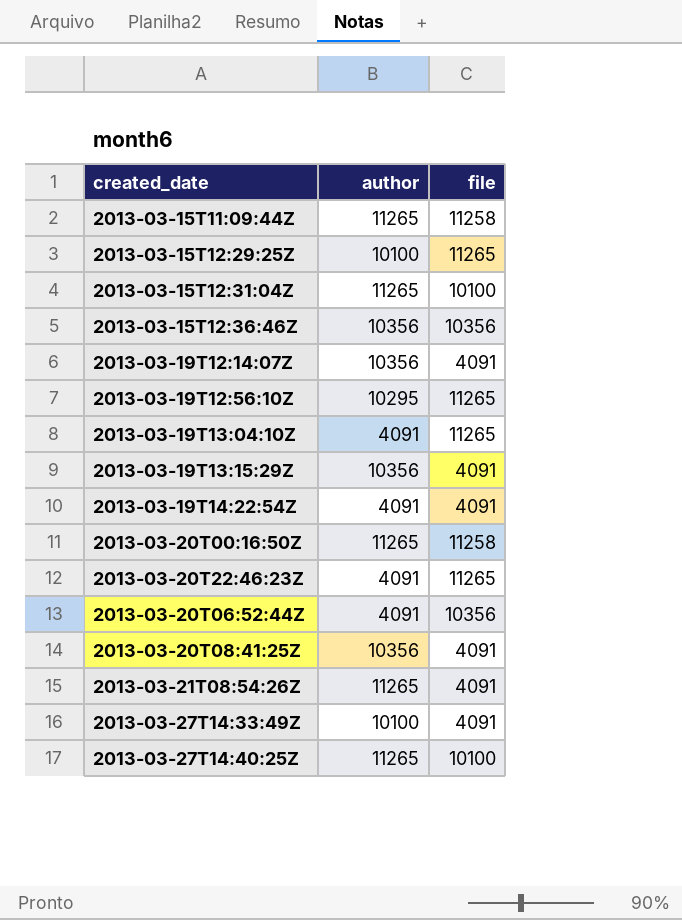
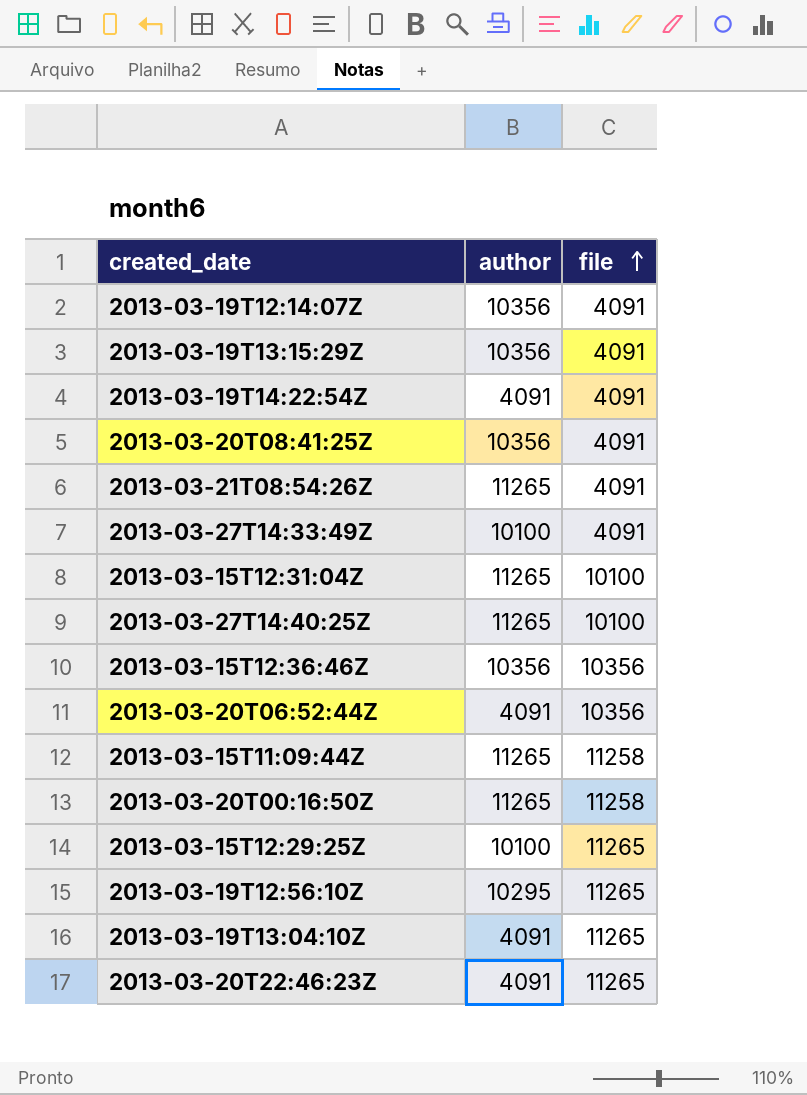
row order: none -> file ascending

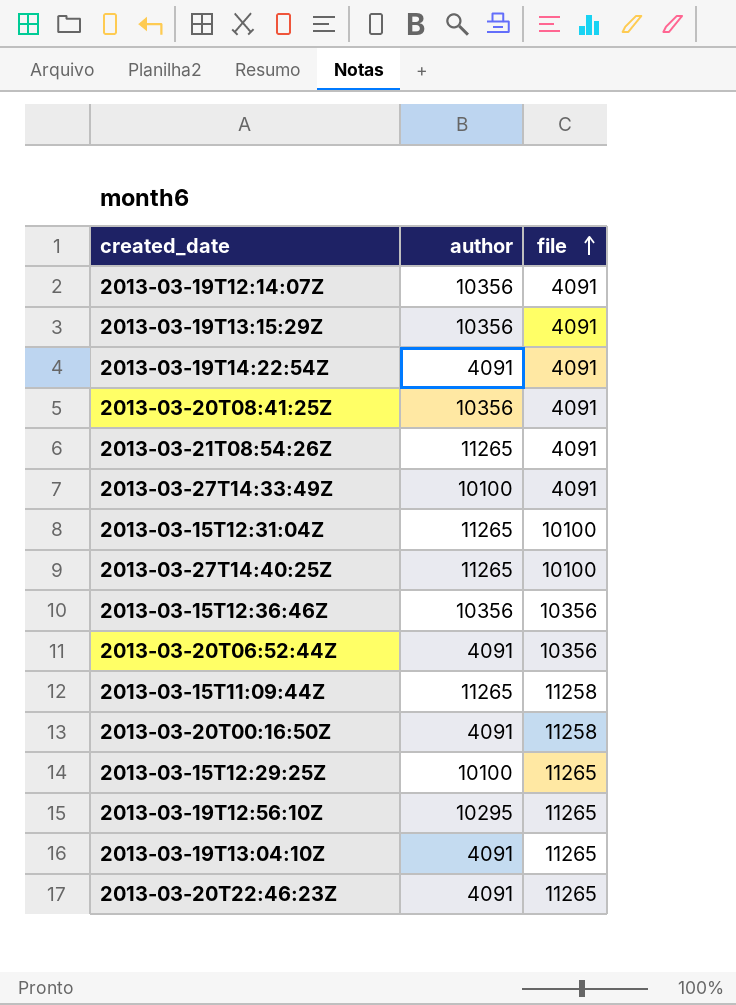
2013-03-20T00:16:50Z | author: 11265 -> 4091

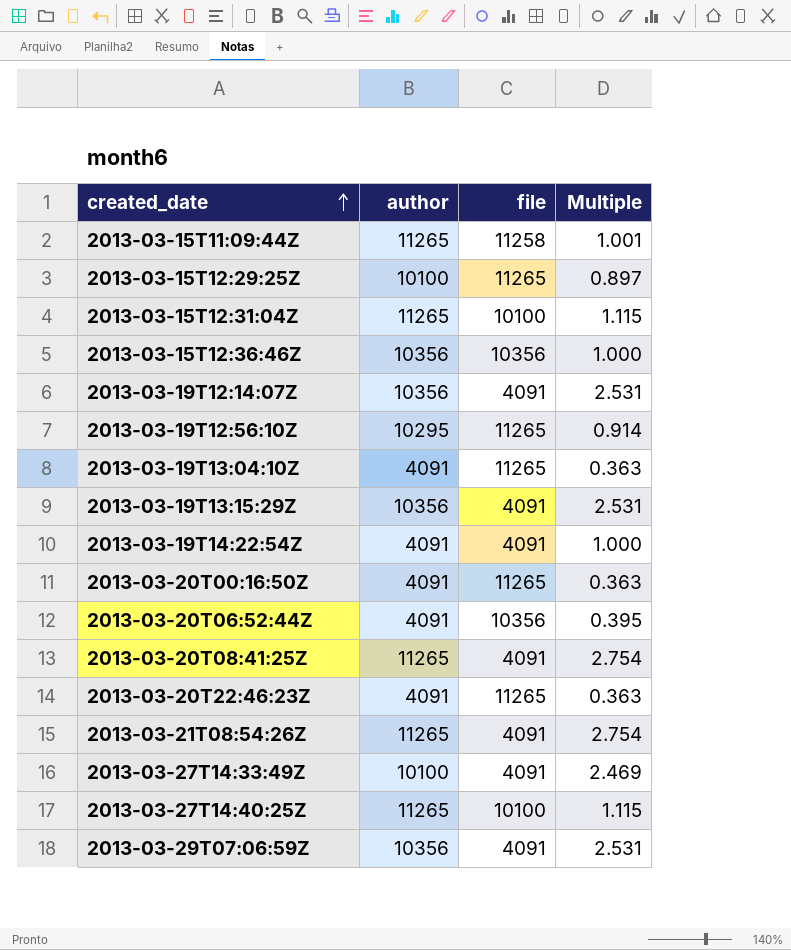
row order: file ascending -> created_date ascending
column Multiple | formula: none -> [author] / [file]
2013-03-20T00:16:50Z | file: 11258 -> 11265
2013-03-20T08:41:25Z | author: 10356 -> 11265
row 2013-03-29T07:06:59Z: none -> 10356 | 4091 | 2.531

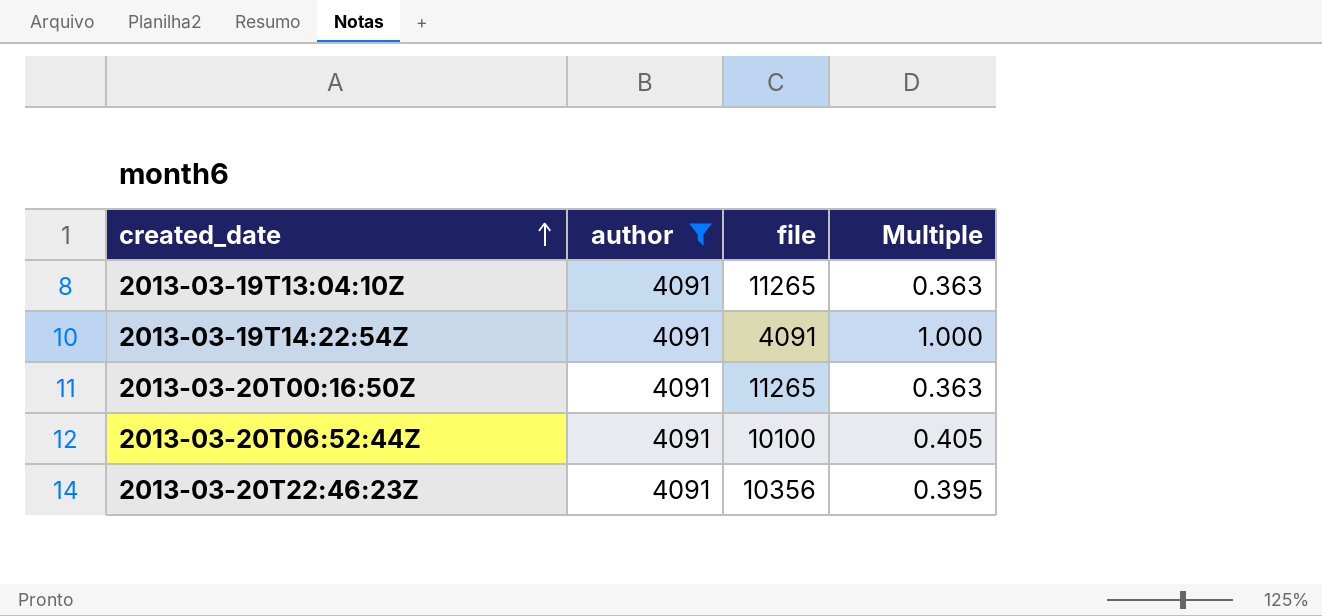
filter: none -> author = 4091
2013-03-20T06:52:44Z | file: 10356 -> 10100
2013-03-20T06:52:44Z | Multiple: 0.395 -> 0.405
2013-03-20T22:46:23Z | file: 11265 -> 10356
2013-03-20T22:46:23Z | Multiple: 0.363 -> 0.395

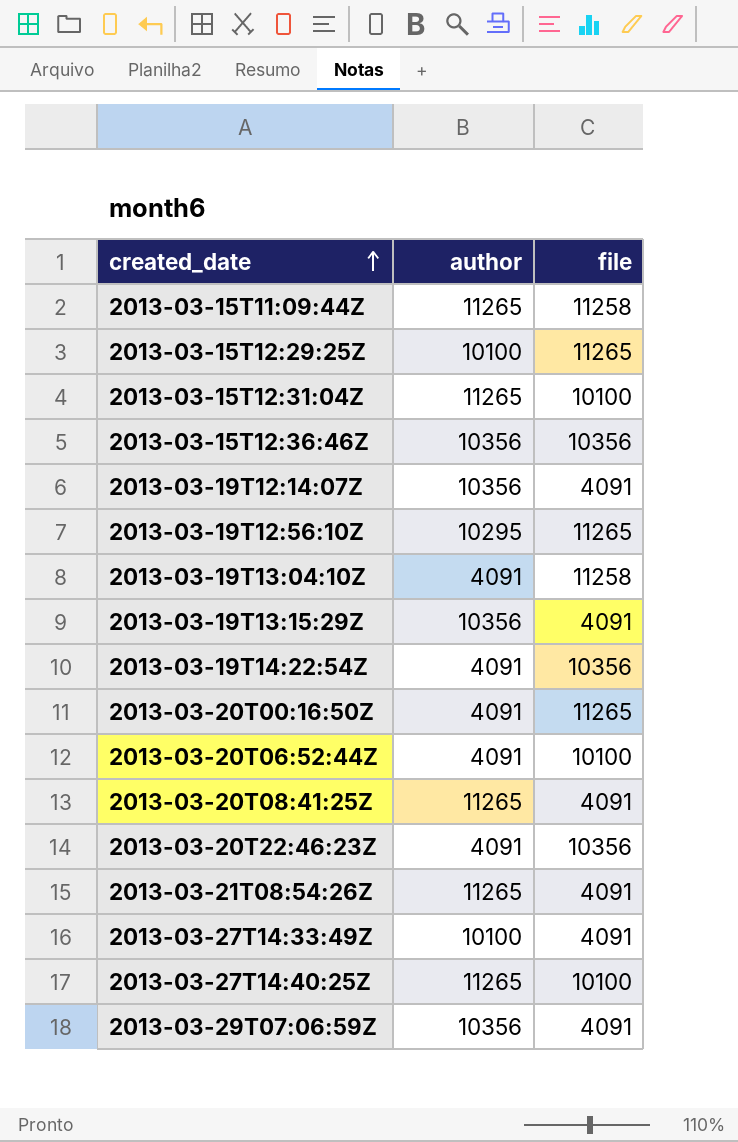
filter: author = 4091 -> none
column Multiple | formula: [author] / [file] -> none
2013-03-19T13:04:10Z | file: 11265 -> 11258
2013-03-19T14:22:54Z | file: 4091 -> 10356

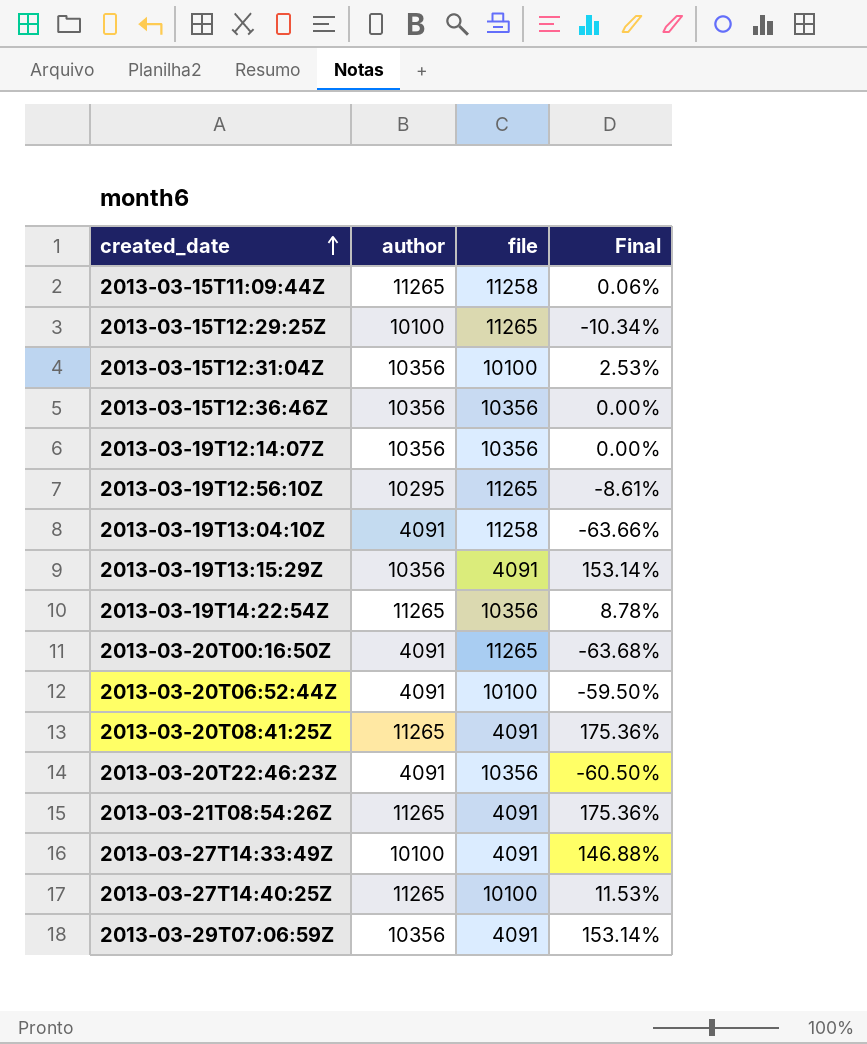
column Final | formula: none -> ([author] - [file]) / [file]
2013-03-15T12:31:04Z | author: 11265 -> 10356
2013-03-19T12:14:07Z | file: 4091 -> 10356
2013-03-19T14:22:54Z | author: 4091 -> 11265

